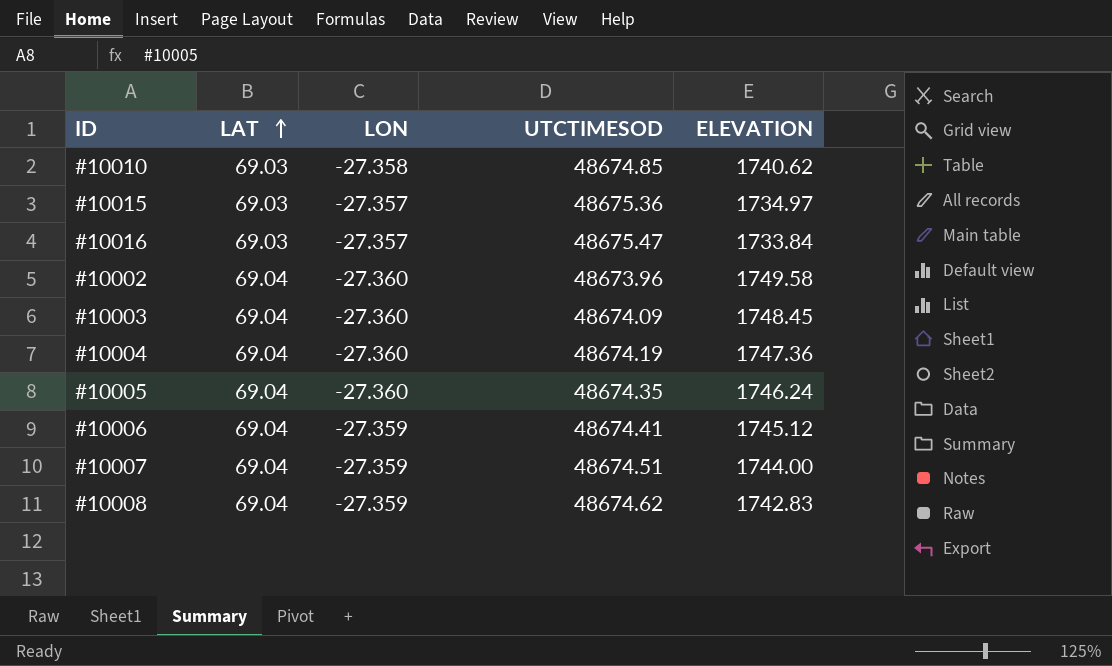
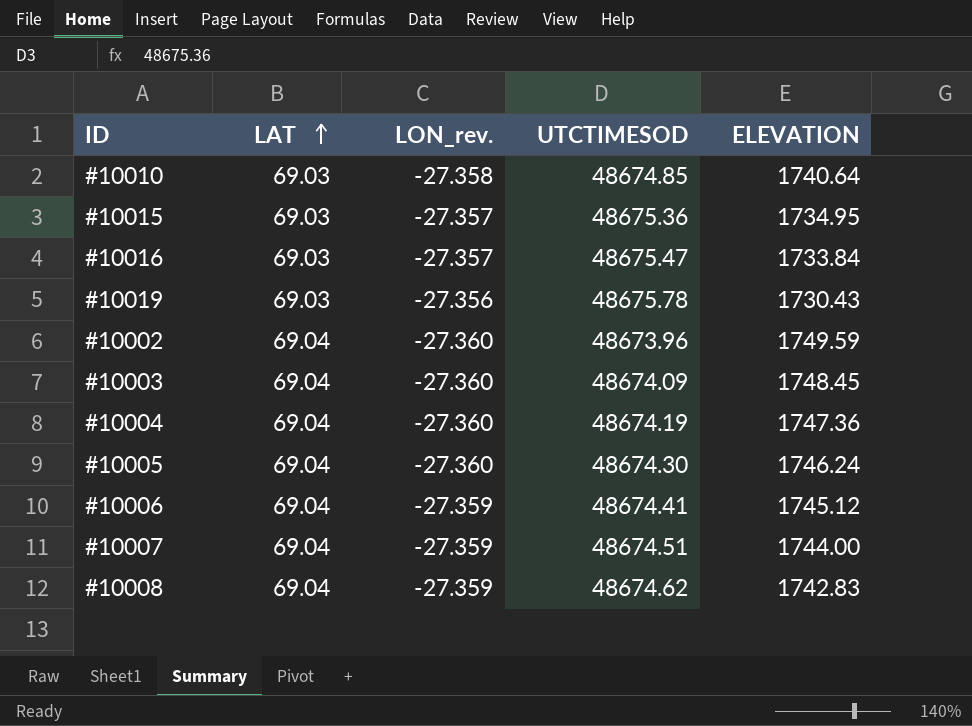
column name: LON -> LON_rev.
#10010 | ELEVATION: 1740.62 -> 1740.64
#10015 | ELEVATION: 1734.97 -> 1734.95
row #10019: none -> 69.03 | -27.356 | 48675.78 | 1730.43
#10002 | ELEVATION: 1749.58 -> 1749.59
#10005 | UTCTIMESOD: 48674.35 -> 48674.30

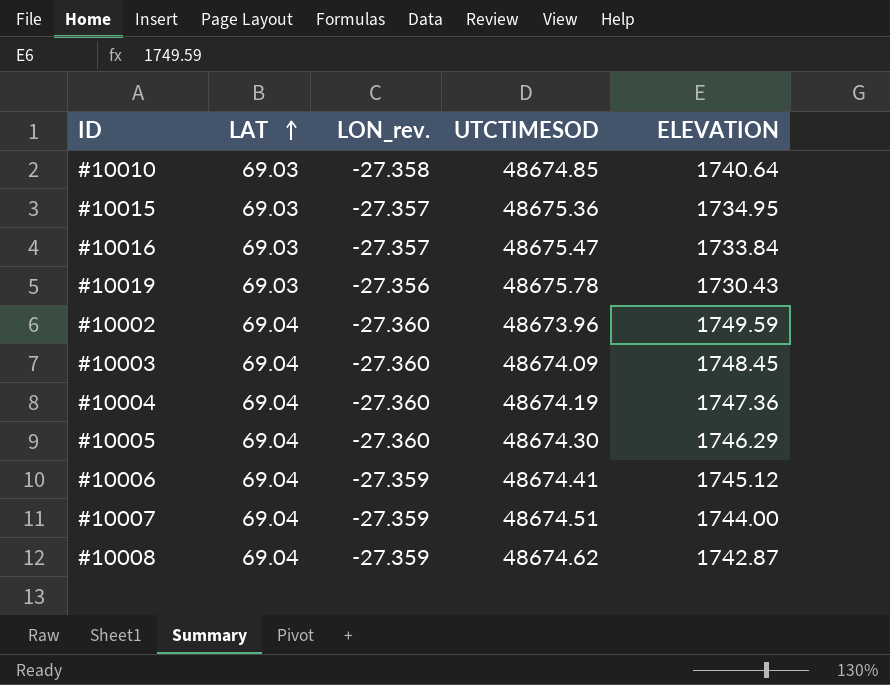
#10005 | ELEVATION: 1746.24 -> 1746.29
#10008 | ELEVATION: 1742.83 -> 1742.87

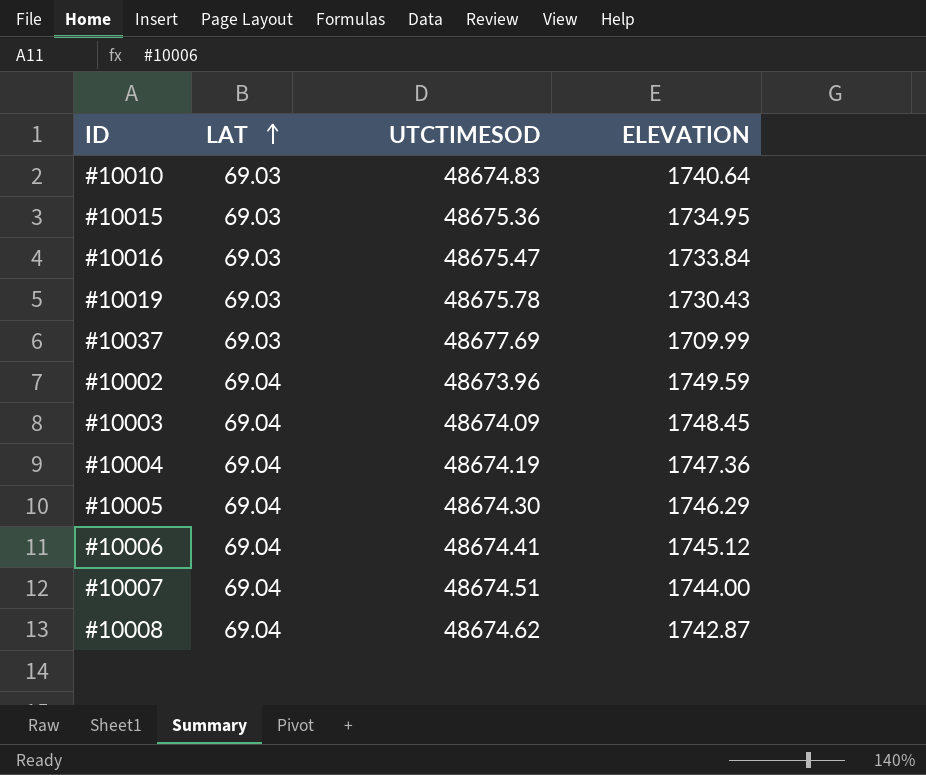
column LON_rev. | position: 3 -> none
#10010 | UTCTIMESOD: 48674.85 -> 48674.83
row #10037: none -> 69.03 | 48677.69 | 1709.99

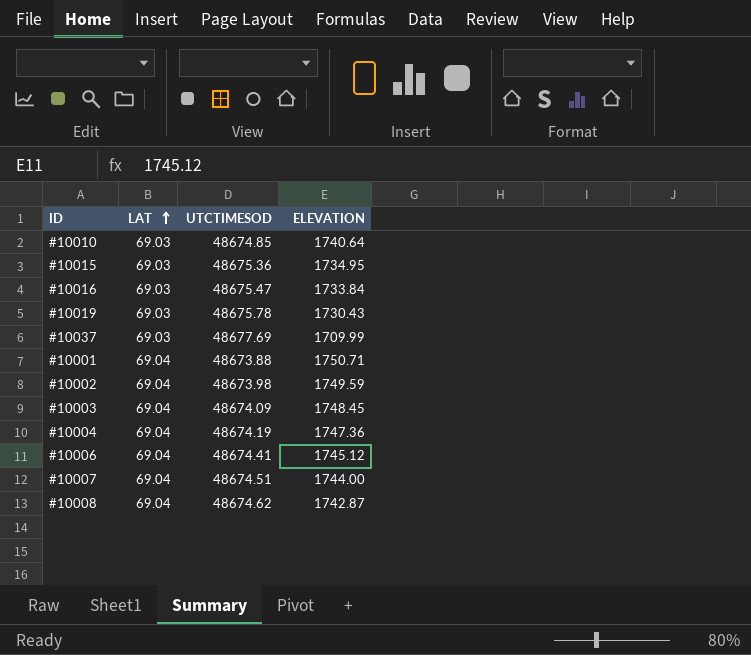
row #10005: 69.04 | 48674.30 | 1746.29 -> none
#10010 | UTCTIMESOD: 48674.83 -> 48674.85
row #10001: none -> 69.04 | 48673.88 | 1750.71
#10002 | UTCTIMESOD: 48673.96 -> 48673.98

